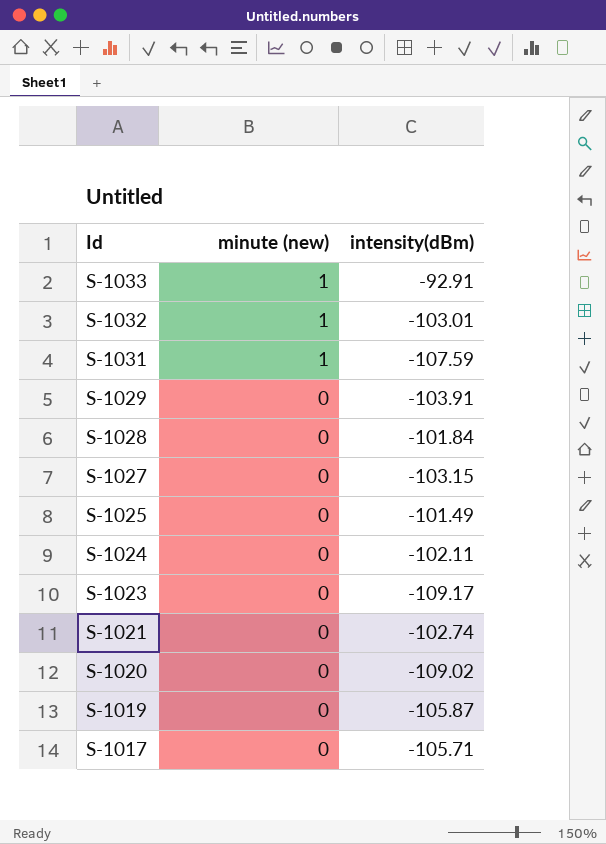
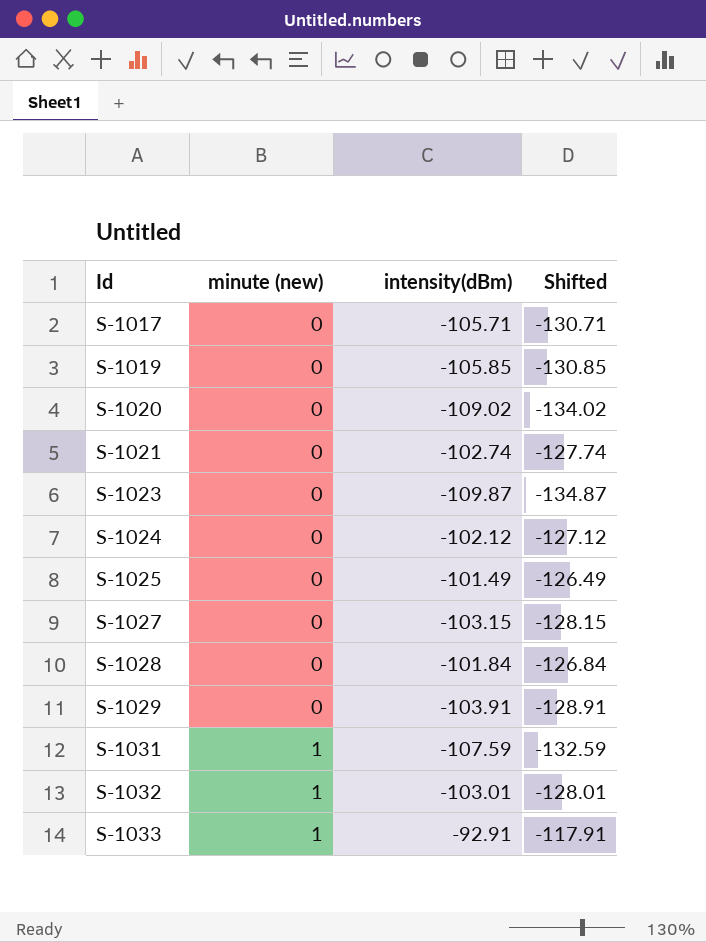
row order: Id descending -> Id ascending
column Shifted | formula: none -> [intensity(dBm)] - 25
S-1019 | intensity(dBm): -105.87 -> -105.85
S-1023 | intensity(dBm): -109.17 -> -109.87
S-1024 | intensity(dBm): -102.11 -> -102.12

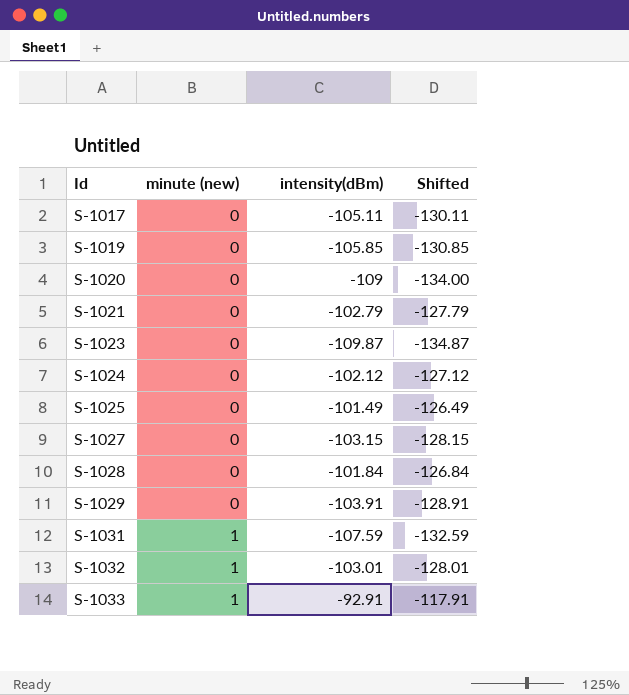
S-1017 | intensity(dBm): -105.71 -> -105.11
S-1017 | Shifted: -130.71 -> -130.11
S-1020 | intensity(dBm): -109.02 -> -109
S-1020 | Shifted: -134.02 -> -134.00
S-1021 | intensity(dBm): -102.74 -> -102.79
S-1021 | Shifted: -127.74 -> -127.79

